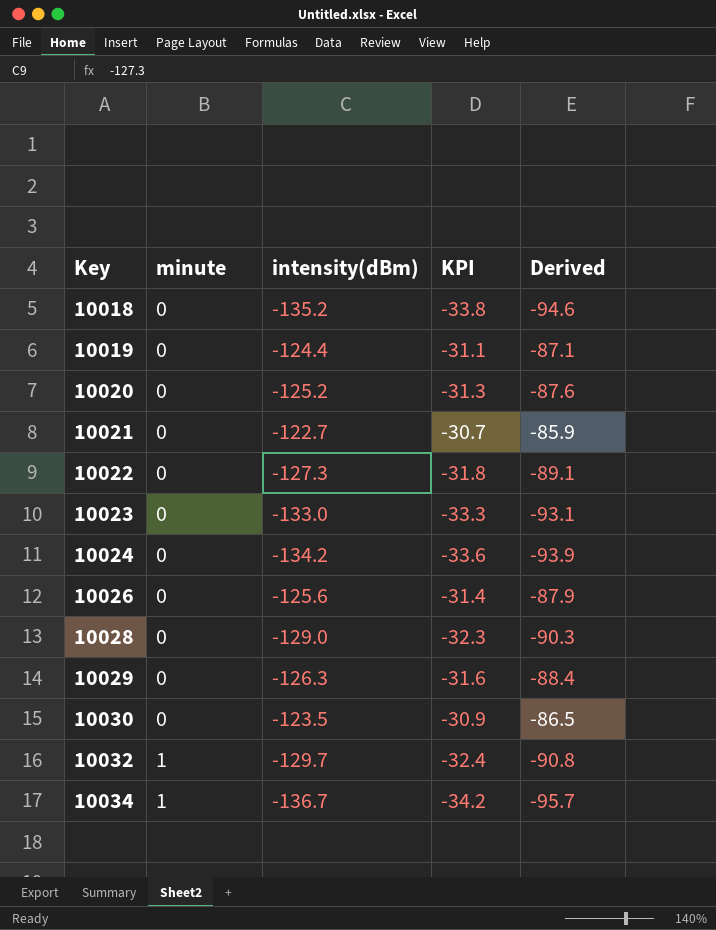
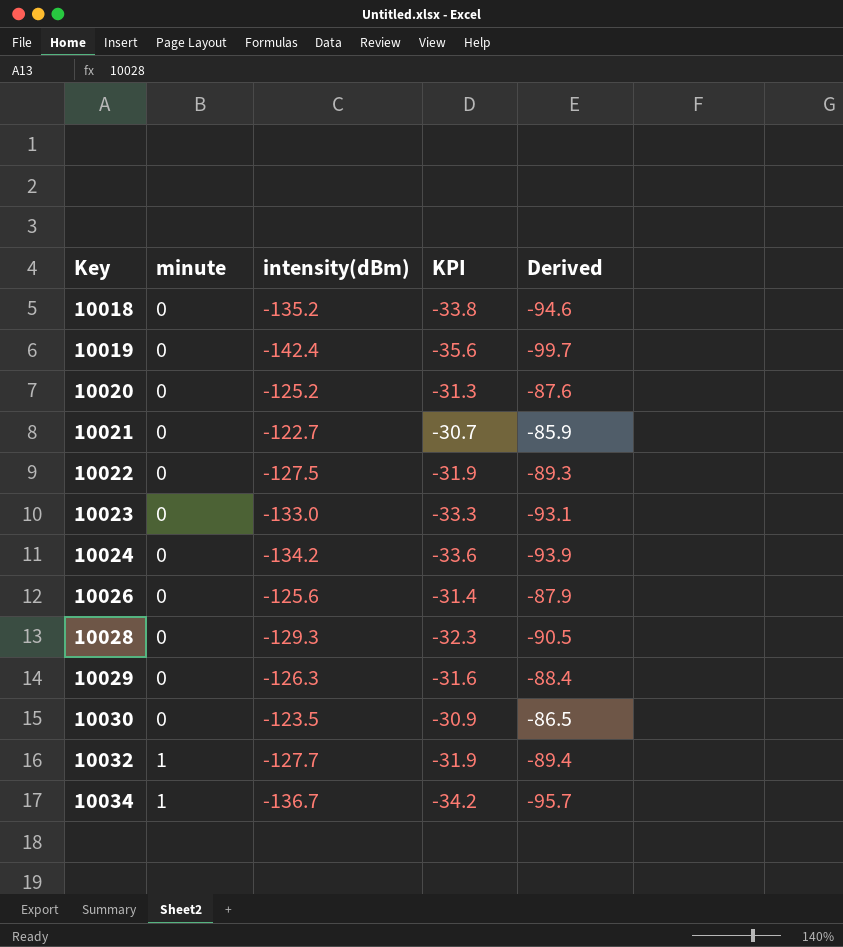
10019 | intensity(dBm): -124.4 -> -142.4
10019 | KPI: -31.1 -> -35.6
10019 | Derived: -87.1 -> -99.7
10022 | intensity(dBm): -127.3 -> -127.5
10022 | KPI: -31.8 -> -31.9
10022 | Derived: -89.1 -> -89.3
10028 | intensity(dBm): -129.0 -> -129.3
10028 | Derived: -90.3 -> -90.5
10032 | intensity(dBm): -129.7 -> -127.7
10032 | KPI: -32.4 -> -31.9
10032 | Derived: -90.8 -> -89.4

